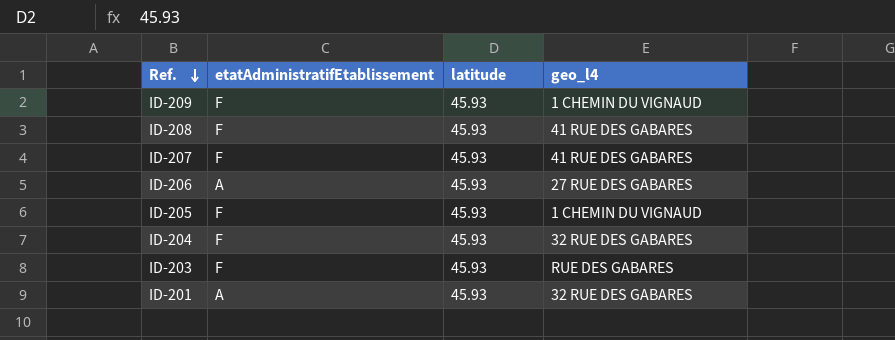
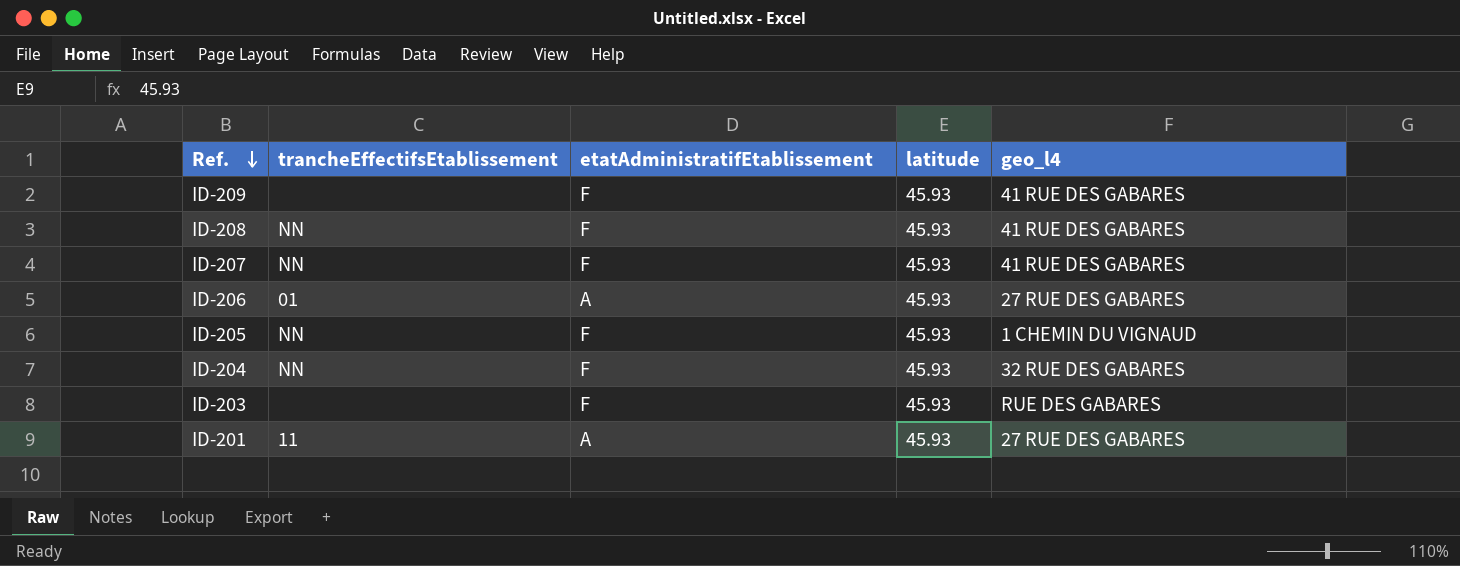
column trancheEffectifsEtablissement | position: none -> 2
ID-209 | geo_l4: 1 CHEMIN DU VIGNAUD -> 41 RUE DES GABARES
ID-201 | geo_l4: 32 RUE DES GABARES -> 27 RUE DES GABARES

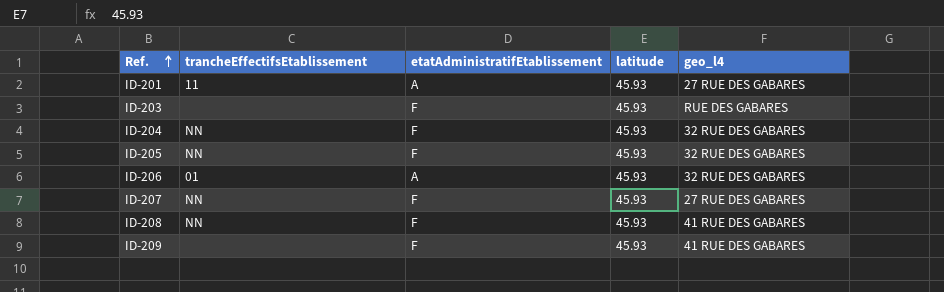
row order: Ref. descending -> Ref. ascending
ID-205 | geo_l4: 1 CHEMIN DU VIGNAUD -> 32 RUE DES GABARES
ID-206 | geo_l4: 27 RUE DES GABARES -> 32 RUE DES GABARES
ID-207 | geo_l4: 41 RUE DES GABARES -> 27 RUE DES GABARES

